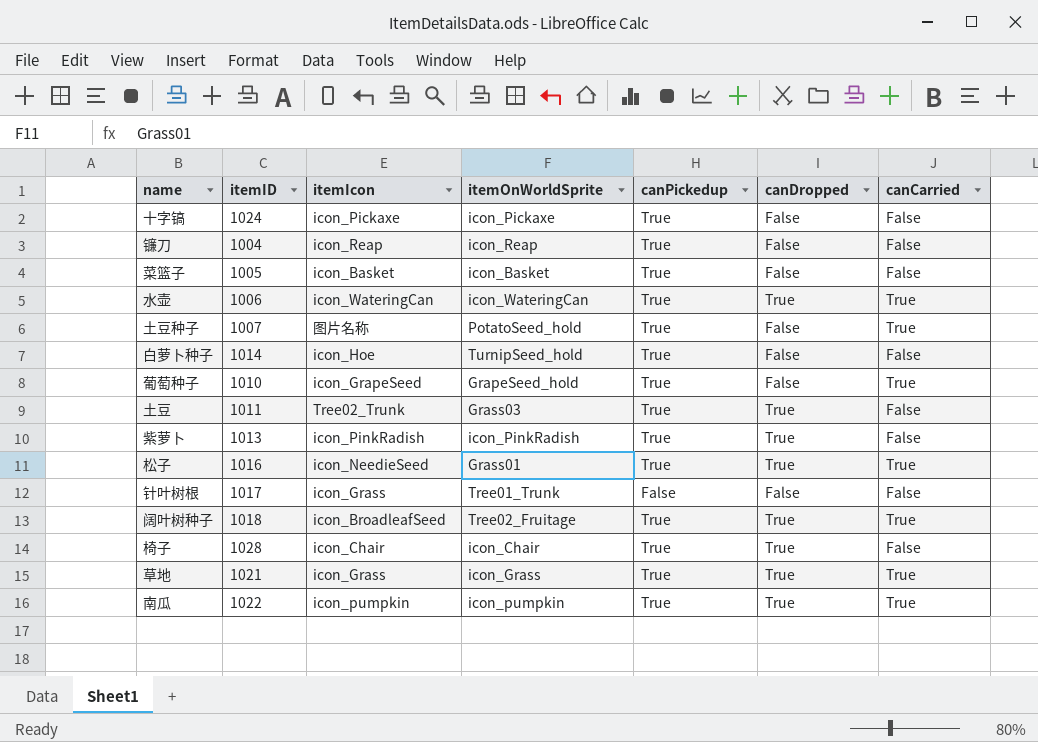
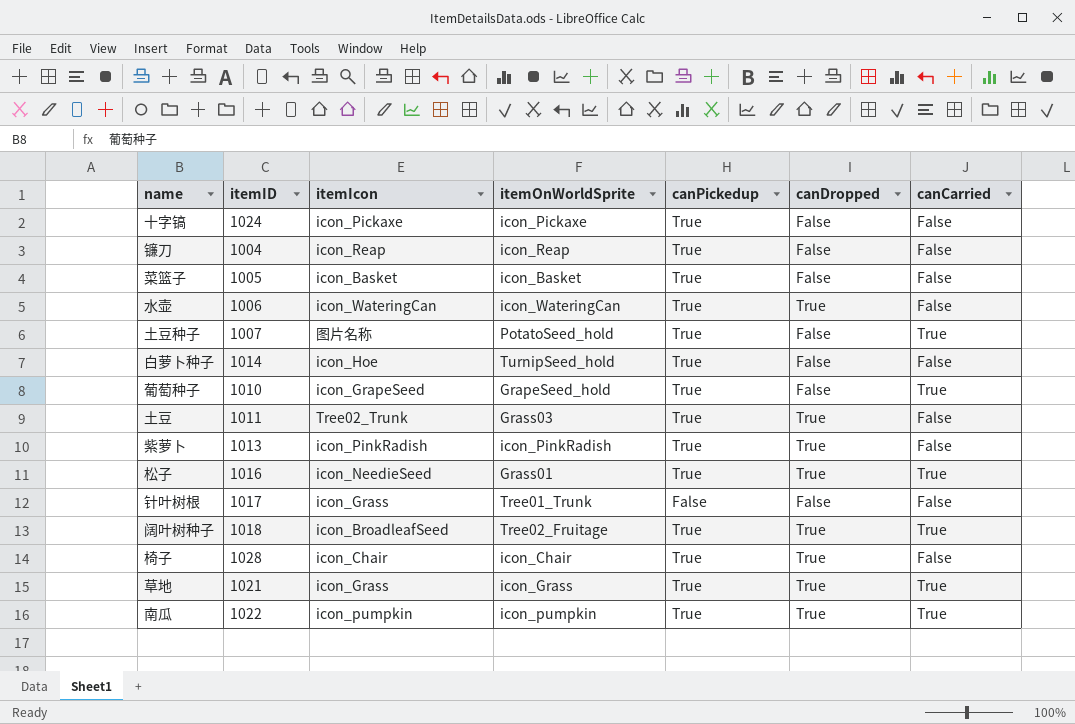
水壶 | canCarried: True -> False

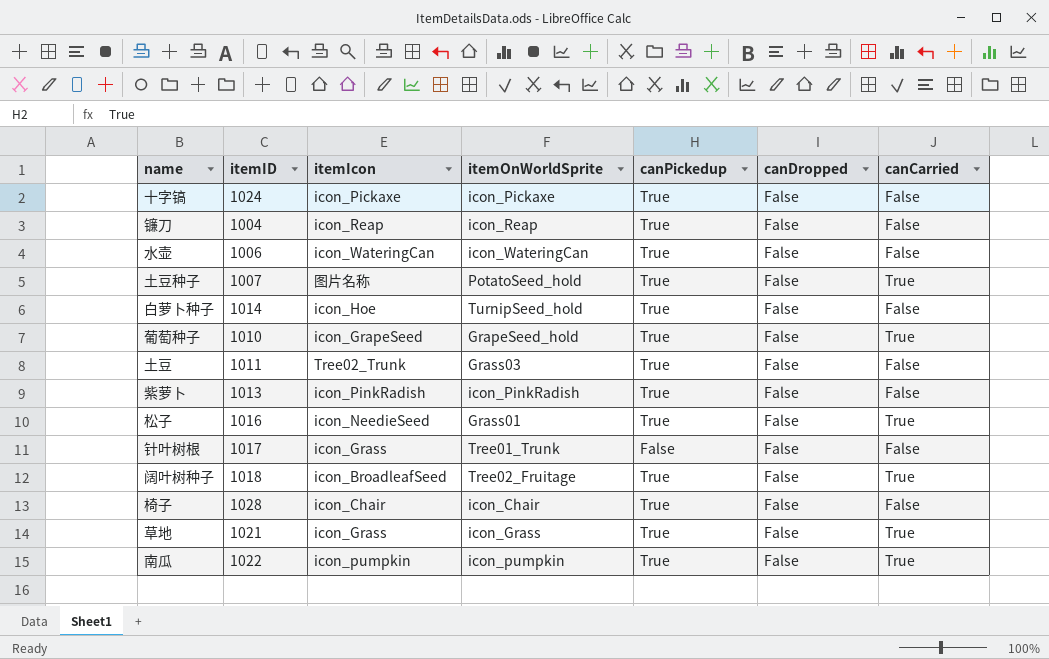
row 菜篮子: 1005 | icon_Basket | icon_Basket | True | False | False -> none
水壶 | canDropped: True -> False
土豆 | canDropped: True -> False
紫萝卜 | canDropped: True -> False
松子 | canDropped: True -> False
阔叶树种子 | canDropped: True -> False
椅子 | canDropped: True -> False
草地 | canDropped: True -> False
南瓜 | canDropped: True -> False

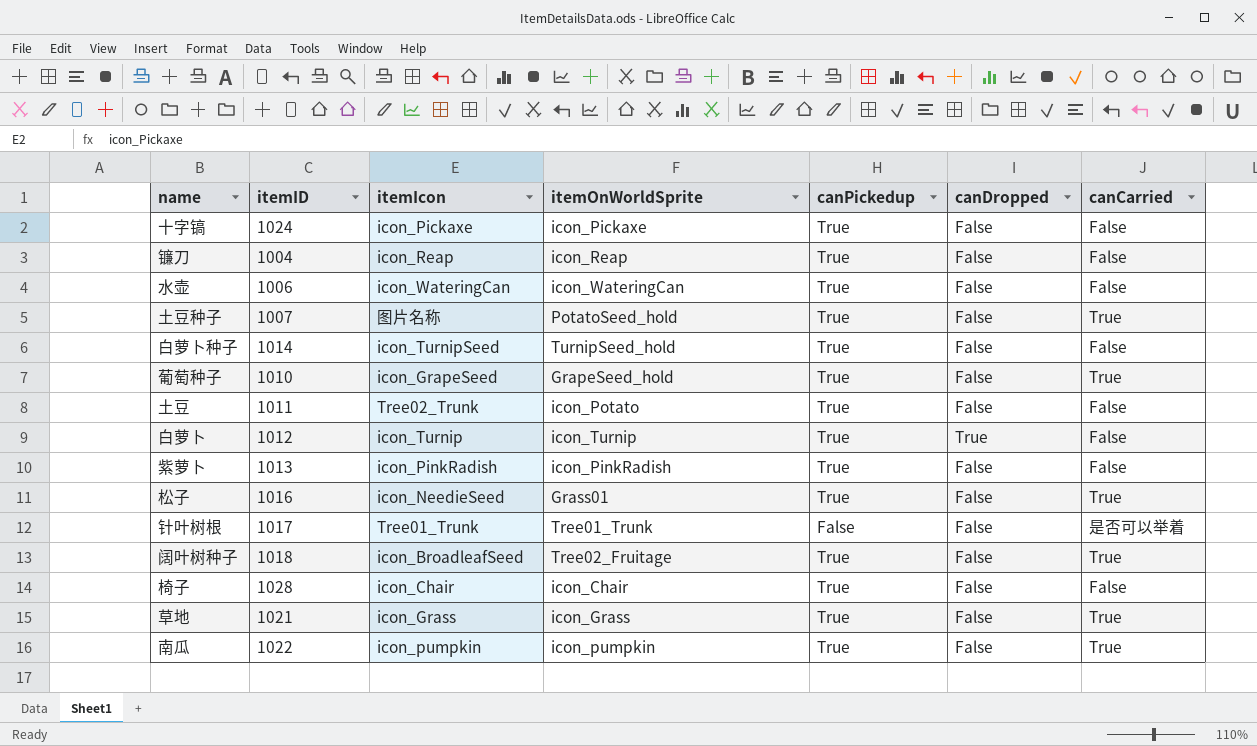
白萝卜种子 | itemIcon: icon_Hoe -> icon_TurnipSeed
土豆 | itemOnWorldSprite: Grass03 -> icon_Potato
row 白萝卜: none -> 1012 | icon_Turnip | icon_Turnip | True | True | False
针叶树根 | itemIcon: icon_Grass -> Tree01_Trunk
针叶树根 | canCarried: False -> 是否可以举着

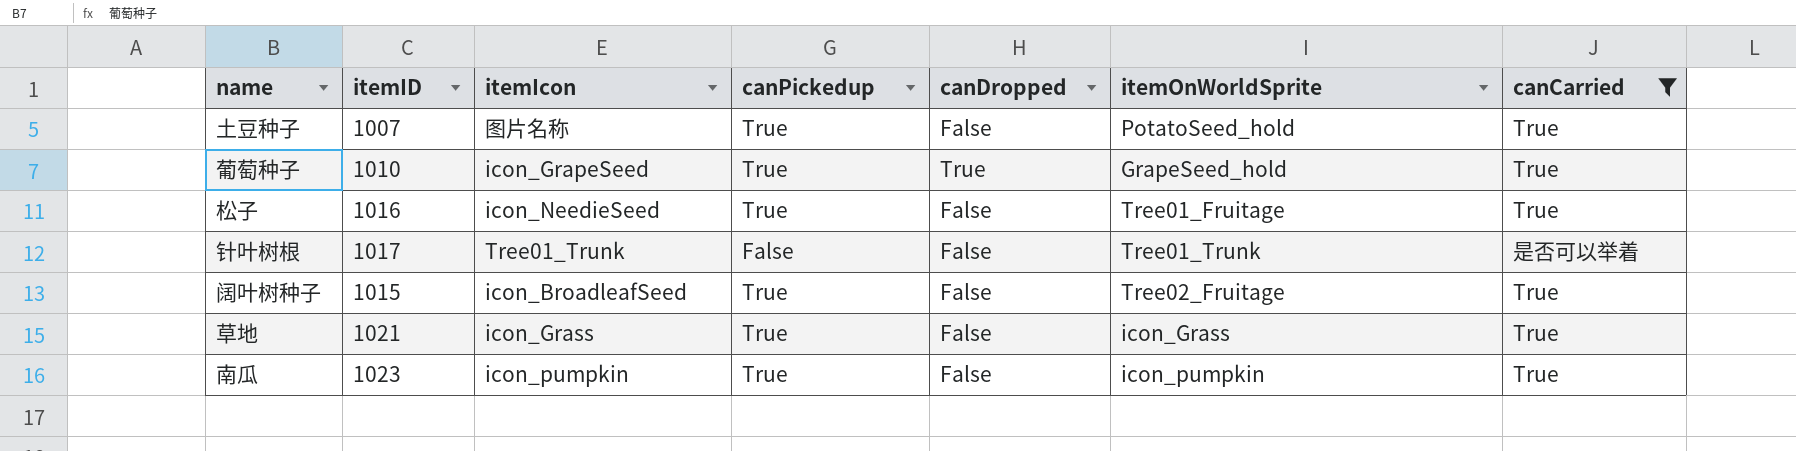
filter: none -> canCarried != False
column itemOnWorldSprite | position: 4 -> 6
葡萄种子 | canDropped: False -> True
松子 | itemOnWorldSprite: Grass01 -> Tree01_Fruitage
阔叶树种子 | itemID: 1018 -> 1015
南瓜 | itemID: 1022 -> 1023

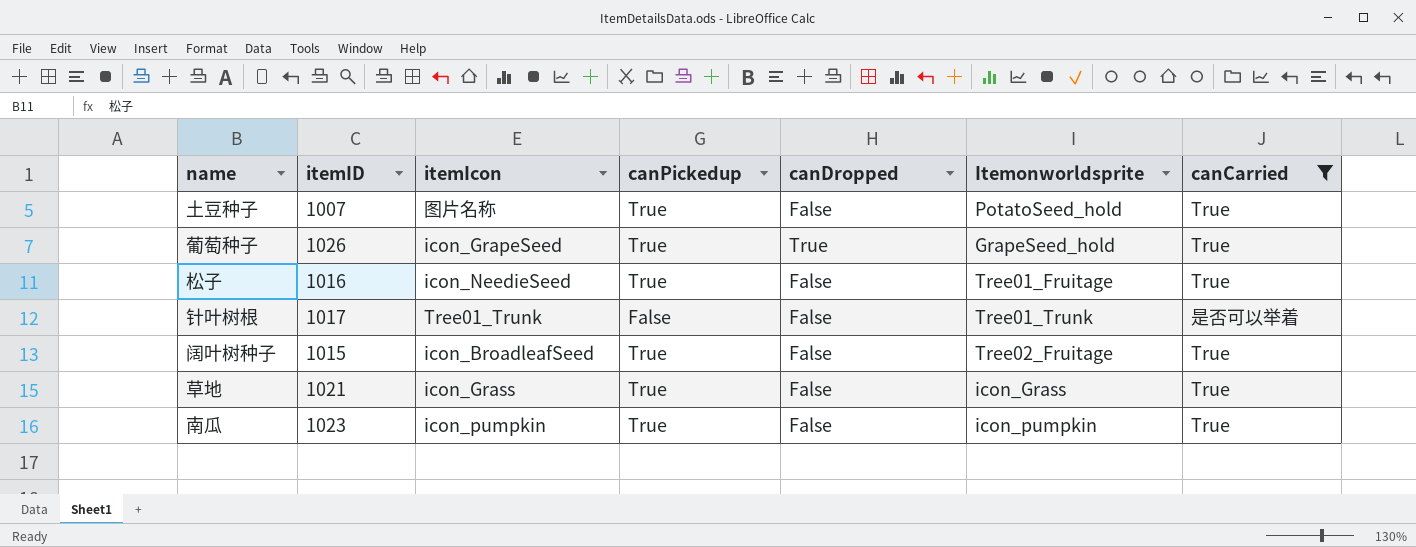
column name: itemOnWorldSprite -> Itemonworldsprite
葡萄种子 | itemID: 1010 -> 1026

